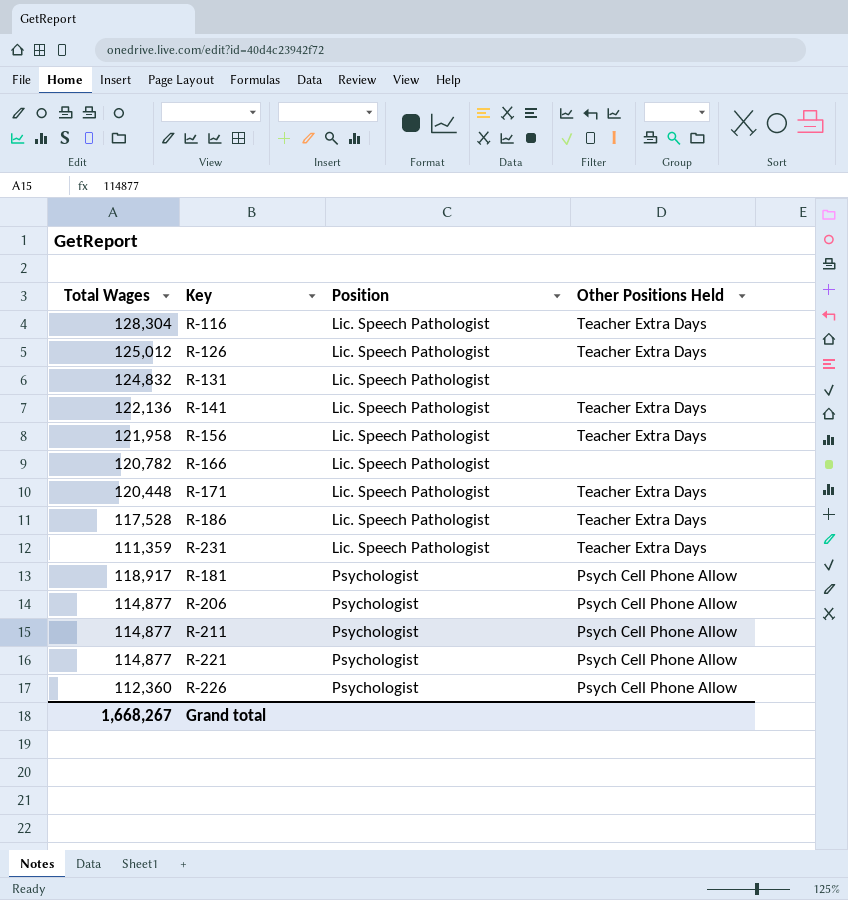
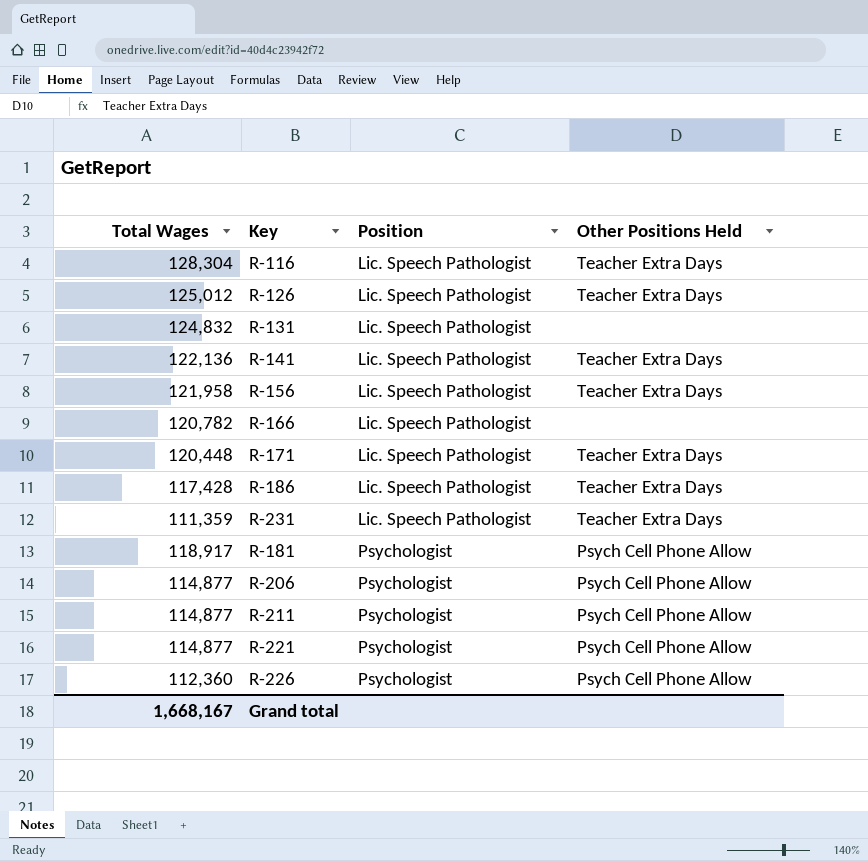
R-186 | Total Wages: 117,528 -> 117,428
Grand total | Total Wages: 1,668,267 -> 1,668,167

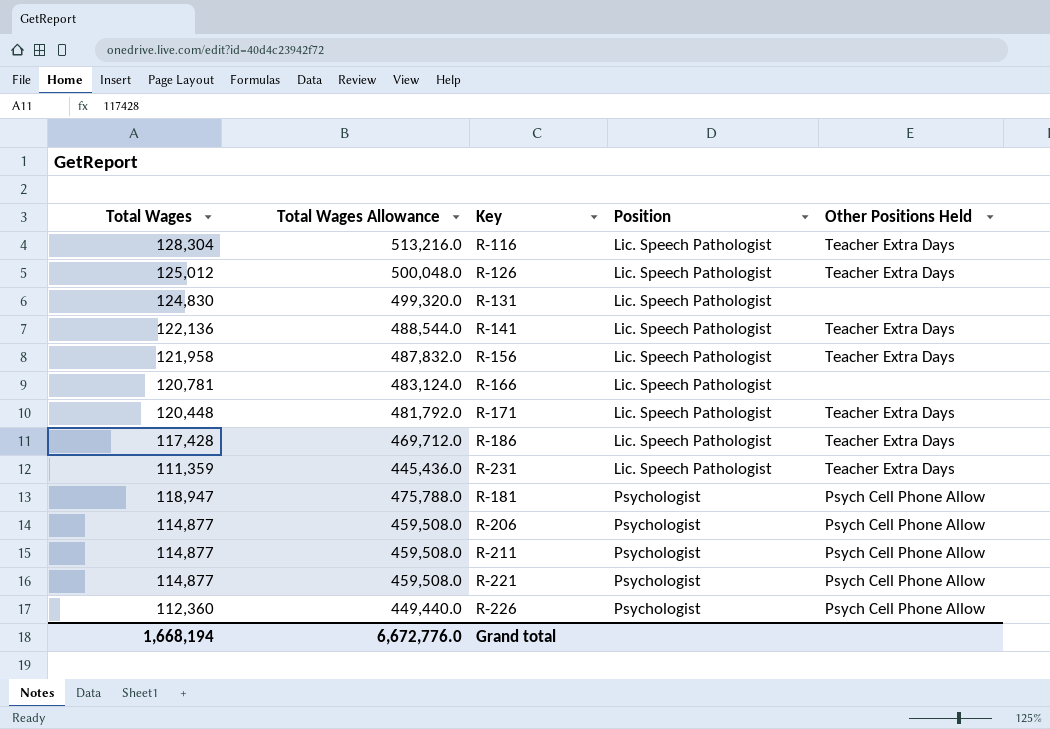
column Total Wages Allowance | formula: none -> [Total Wages] * 4
R-131 | Total Wages: 124,832 -> 124,830
R-166 | Total Wages: 120,782 -> 120,781
R-181 | Total Wages: 118,917 -> 118,947
Grand total | Total Wages: 1,668,167 -> 1,668,194

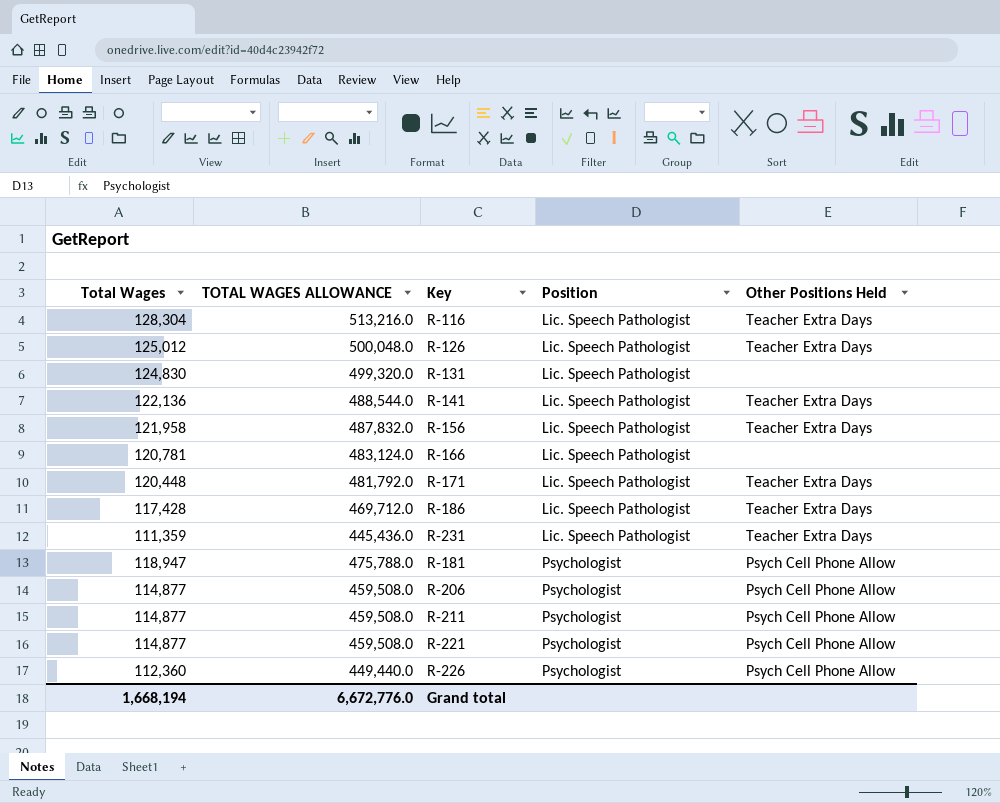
column name: Total Wages Allowance -> TOTAL WAGES ALLOWANCE

